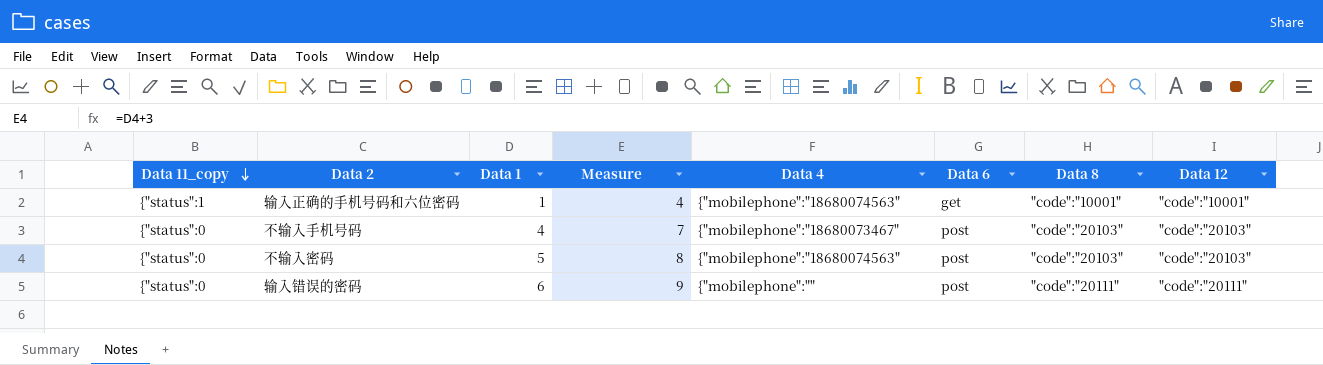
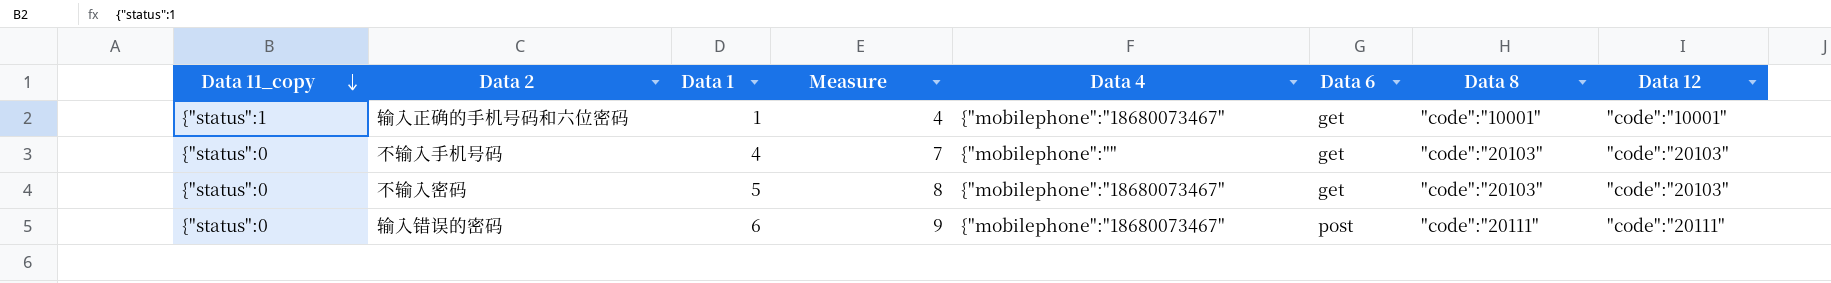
输入正确的手机号码和六位密码 | Data 4: {"mobilephone":"18680074563" -> {"mobilephone":"18680073467"
不输入手机号码 | Data 4: {"mobilephone":"18680073467" -> {"mobilephone":""
不输入手机号码 | Data 6: post -> get
不输入密码 | Data 4: {"mobilephone":"18680074563" -> {"mobilephone":"18680073467"
不输入密码 | Data 6: post -> get
输入错误的密码 | Data 4: {"mobilephone":"" -> {"mobilephone":"18680073467"

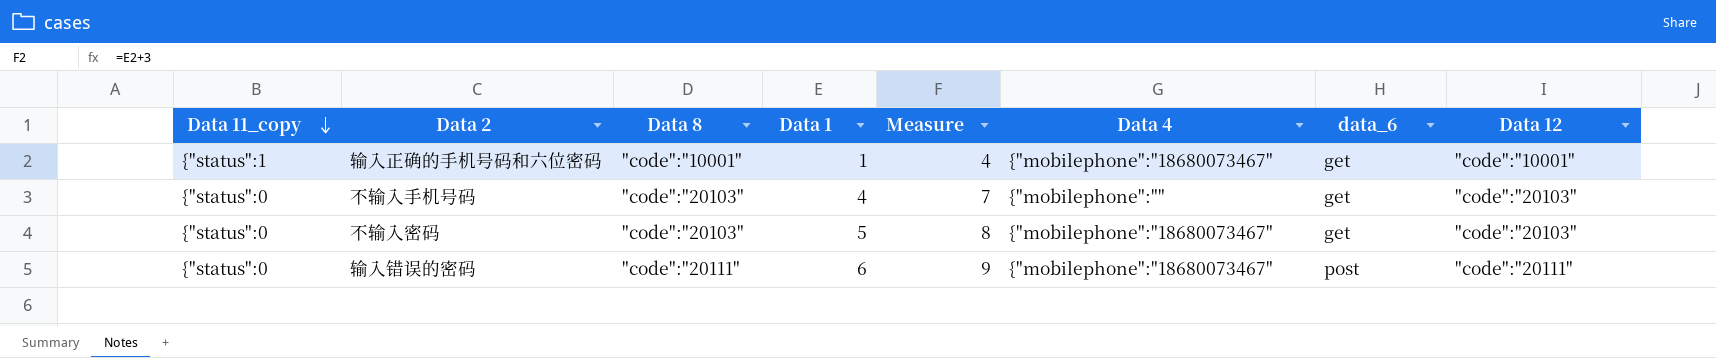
column Data 8 | position: 7 -> 3
column name: Data 6 -> data_6

